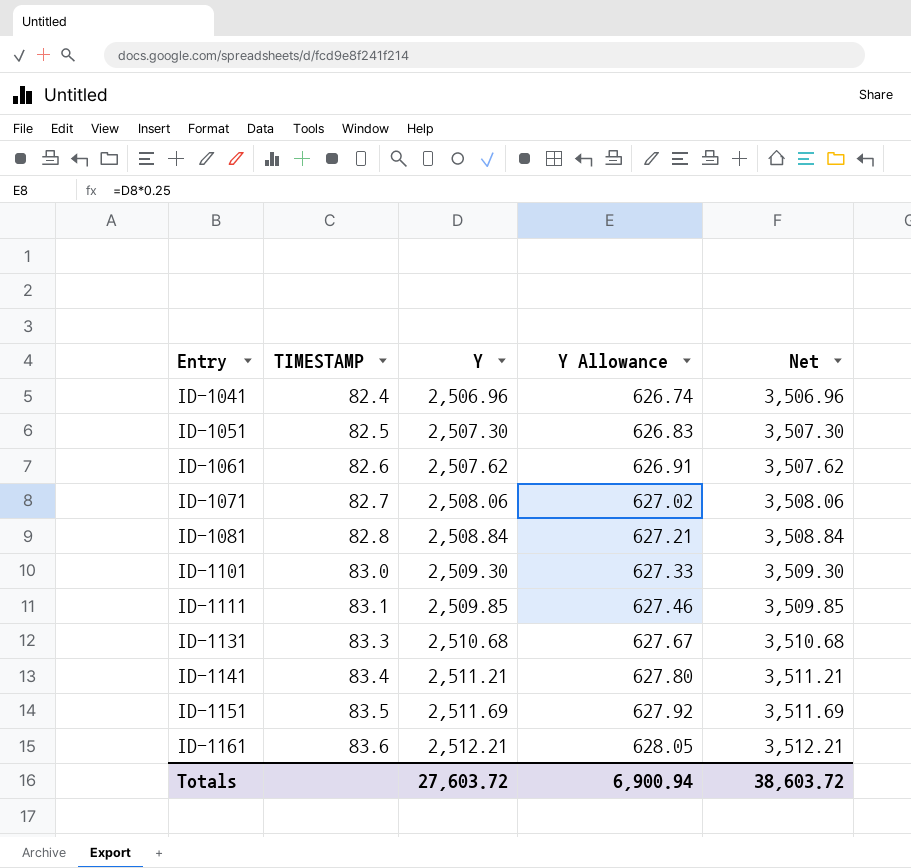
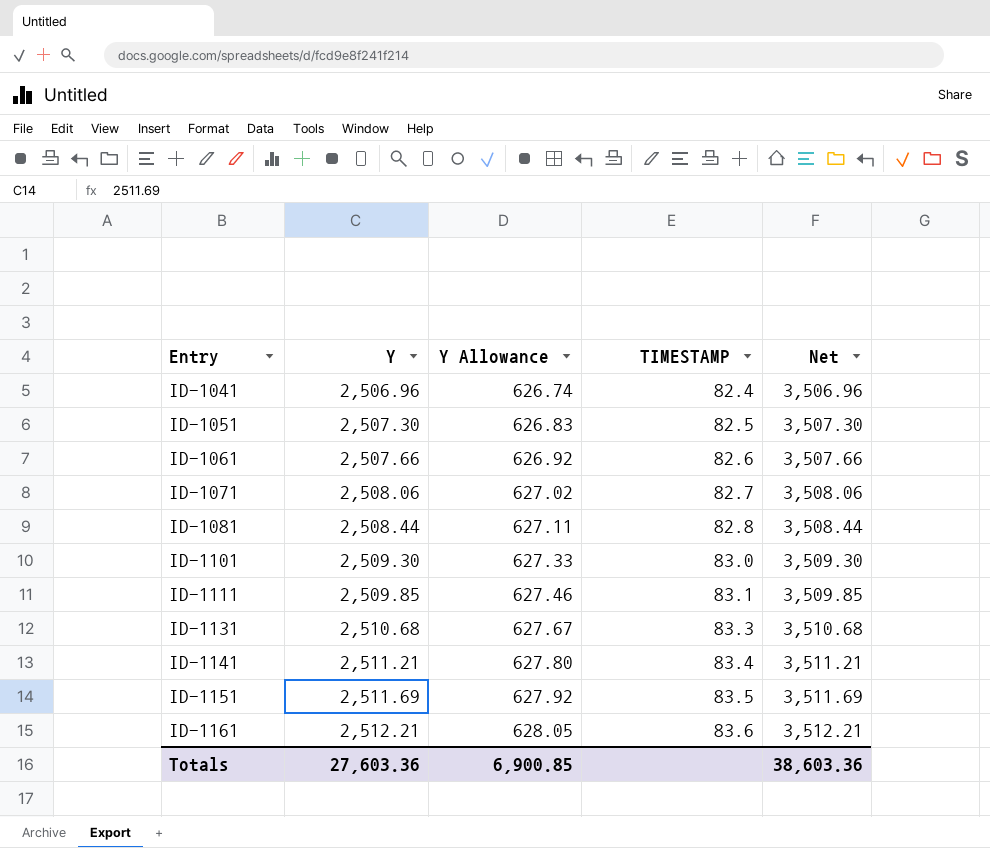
column TIMESTAMP | position: 2 -> 4
ID-1061 | Y: 2,507.62 -> 2,507.66
ID-1061 | Y Allowance: 626.91 -> 626.92
ID-1061 | Net: 3,507.62 -> 3,507.66
ID-1081 | Y: 2,508.84 -> 2,508.44
ID-1081 | Y Allowance: 627.21 -> 627.11
ID-1081 | Net: 3,508.84 -> 3,508.44
Totals | Y: 27,603.72 -> 27,603.36
Totals | Y Allowance: 6,900.94 -> 6,900.85
Totals | Net: 38,603.72 -> 38,603.36

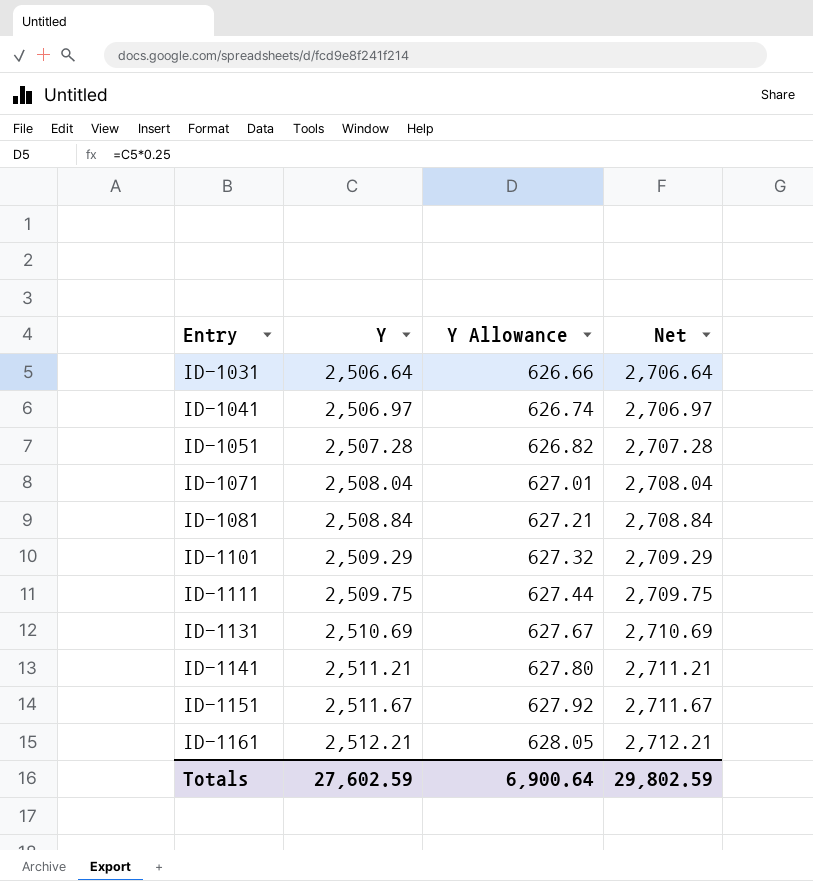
column TIMESTAMP | position: 4 -> none
column Net | formula: [Y] + 1000 -> [Y] + 200
row ID-1061: 2,507.66 | 626.92 | 82.6 | 3,507.66 -> none
row ID-1031: none -> 2,506.64 | 626.66 | 2,706.64
ID-1041 | Y: 2,506.96 -> 2,506.97
ID-1051 | Y: 2,507.30 -> 2,507.28
ID-1051 | Y Allowance: 626.83 -> 626.82
ID-1071 | Y: 2,508.06 -> 2,508.04
ID-1071 | Y Allowance: 627.02 -> 627.01
ID-1081 | Y: 2,508.44 -> 2,508.84
ID-1081 | Y Allowance: 627.11 -> 627.21
ID-1101 | Y: 2,509.30 -> 2,509.29
ID-1101 | Y Allowance: 627.33 -> 627.32
ID-1111 | Y: 2,509.85 -> 2,509.75
ID-1111 | Y Allowance: 627.46 -> 627.44
ID-1131 | Y: 2,510.68 -> 2,510.69
ID-1151 | Y: 2,511.69 -> 2,511.67
Totals | Y: 27,603.36 -> 27,602.59
Totals | Y Allowance: 6,900.85 -> 6,900.64
Totals | Net: 38,603.36 -> 29,802.59

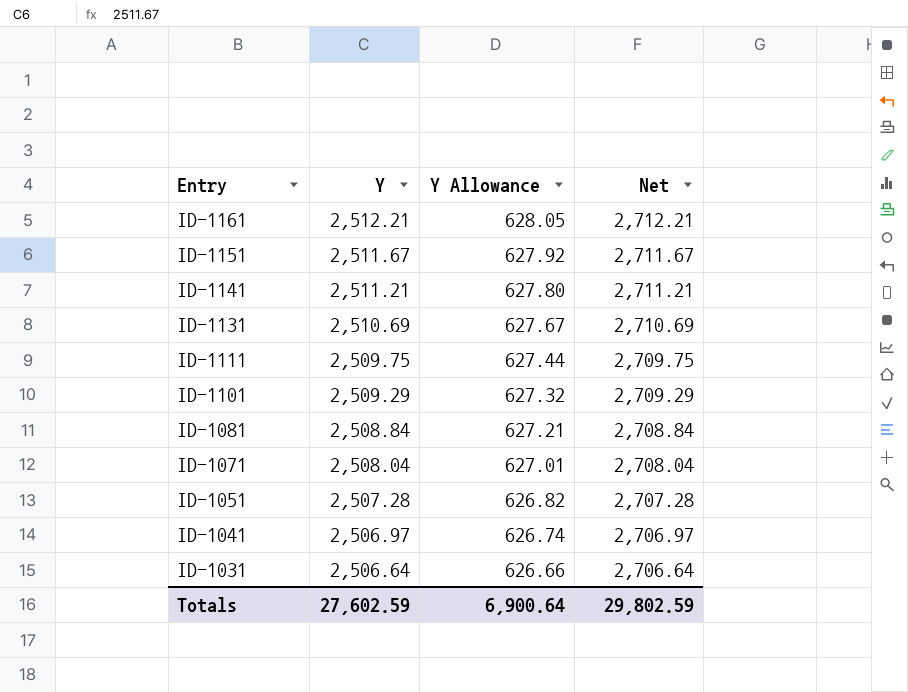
row order: Entry ascending -> Entry descending

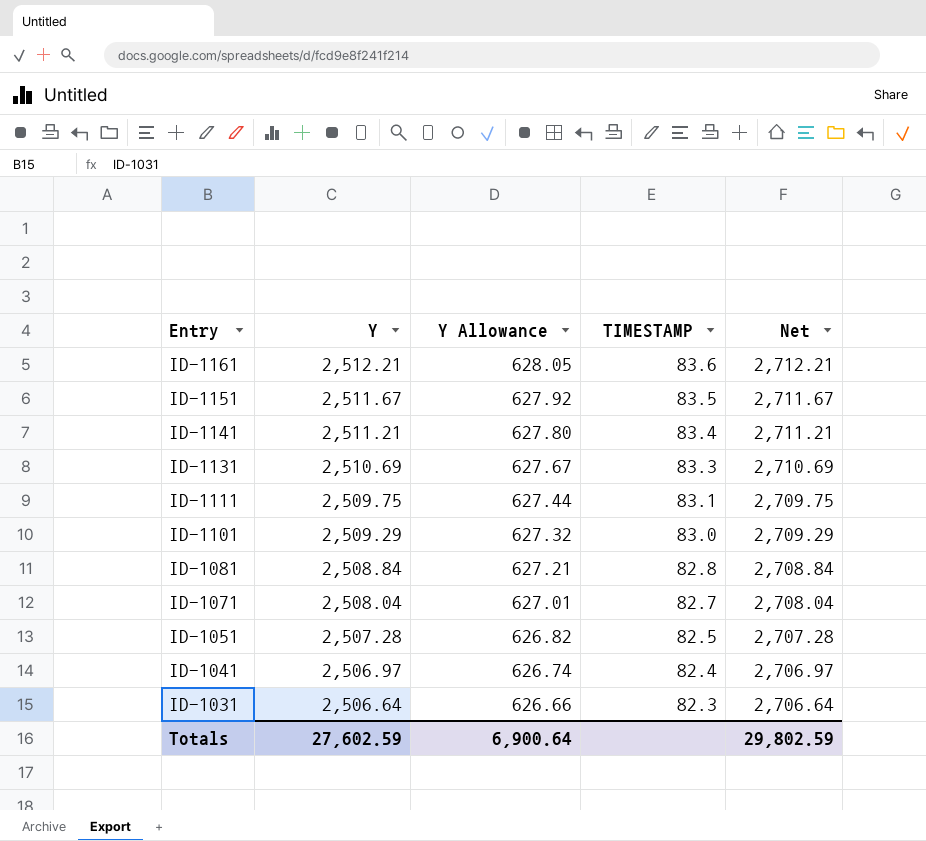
column TIMESTAMP | position: none -> 4

